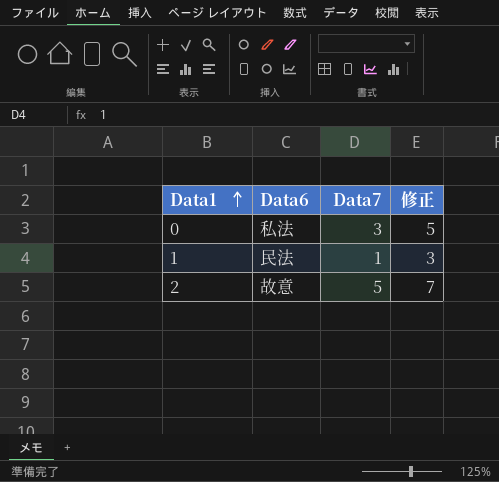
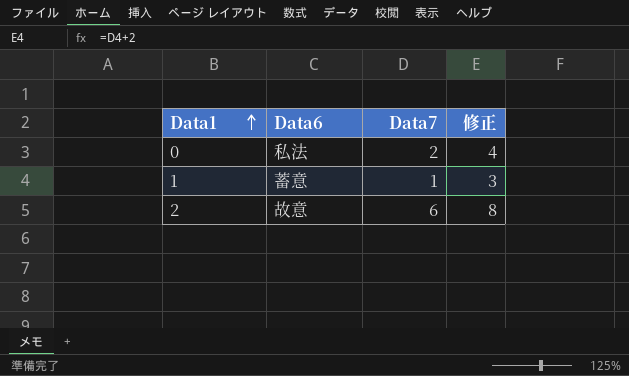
0 | Data7: 3 -> 2
0 | 修正: 5 -> 4
1 | Data6: 民法 -> 蓄意
2 | Data7: 5 -> 6
2 | 修正: 7 -> 8

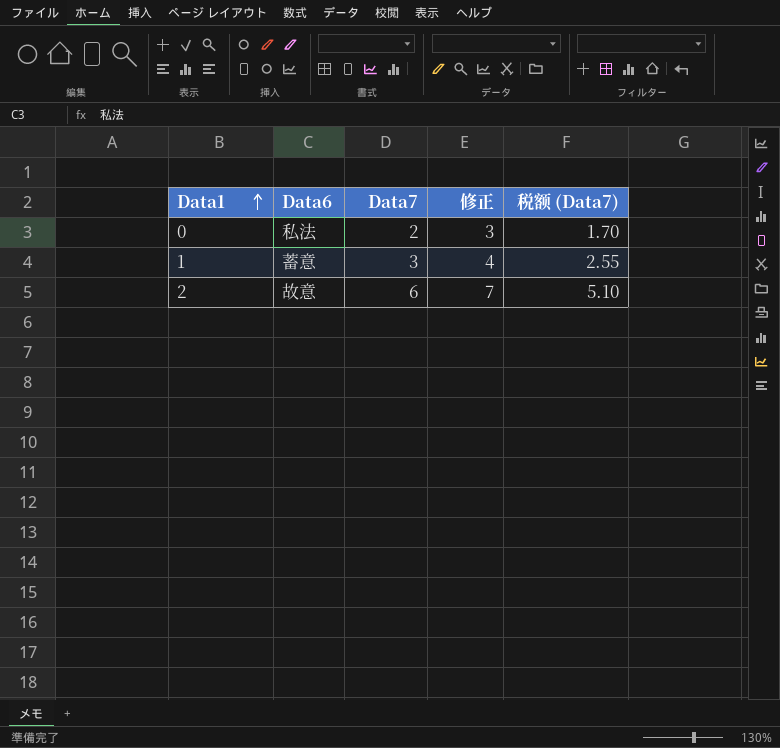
column 修正 | formula: [Data7] + 2 -> [Data7] + 1
column 税额 (Data7) | formula: none -> [Data7] * 0.85
1 | Data7: 1 -> 3

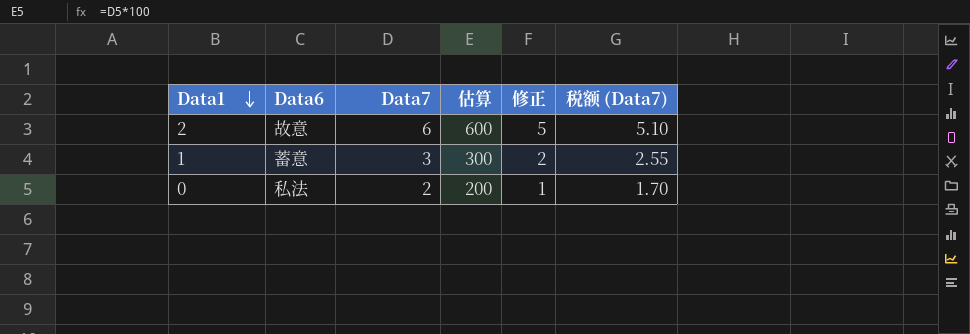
row order: Data1 ascending -> Data1 descending
column 估算 | formula: none -> [Data7] * 100
column 修正 | formula: [Data7] + 1 -> [Data7] - 1

